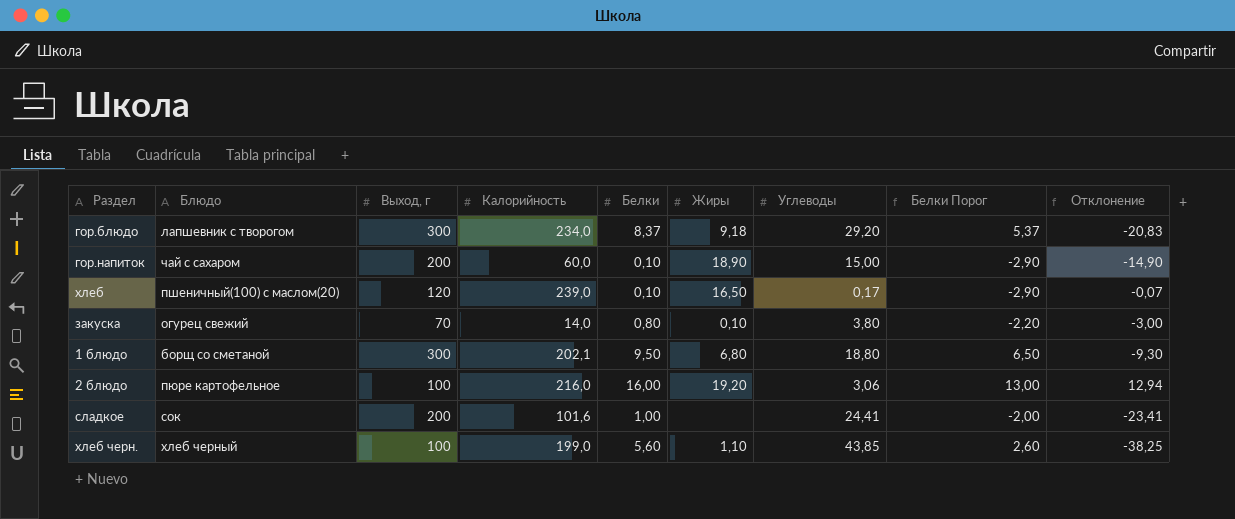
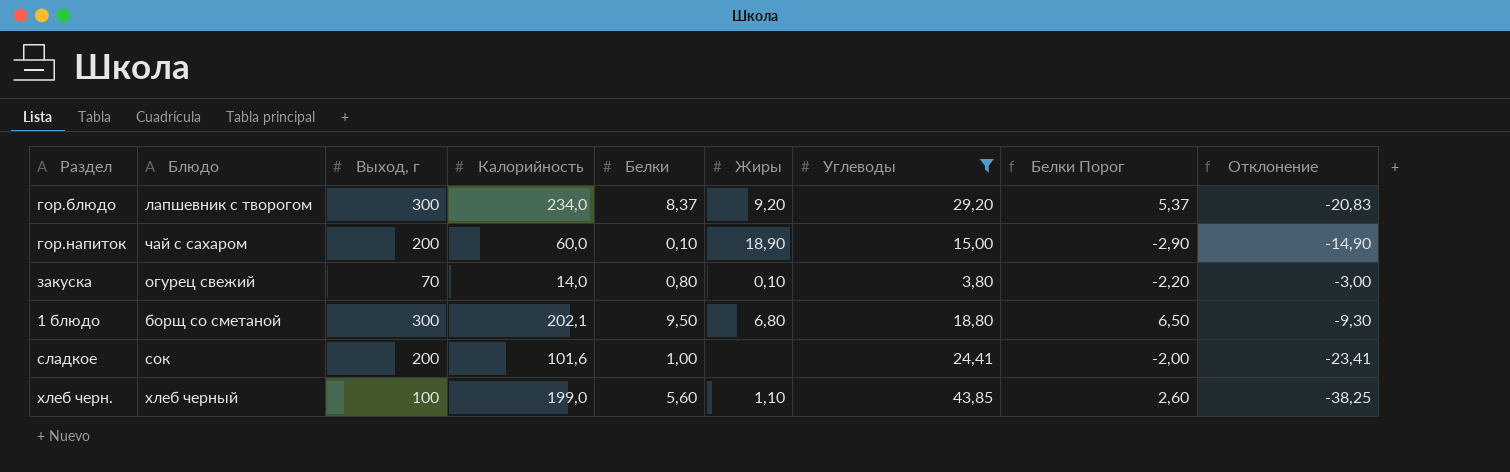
filter: none -> Углеводы >= 3,80
гор.блюдо | Жиры: 9,18 -> 9,20

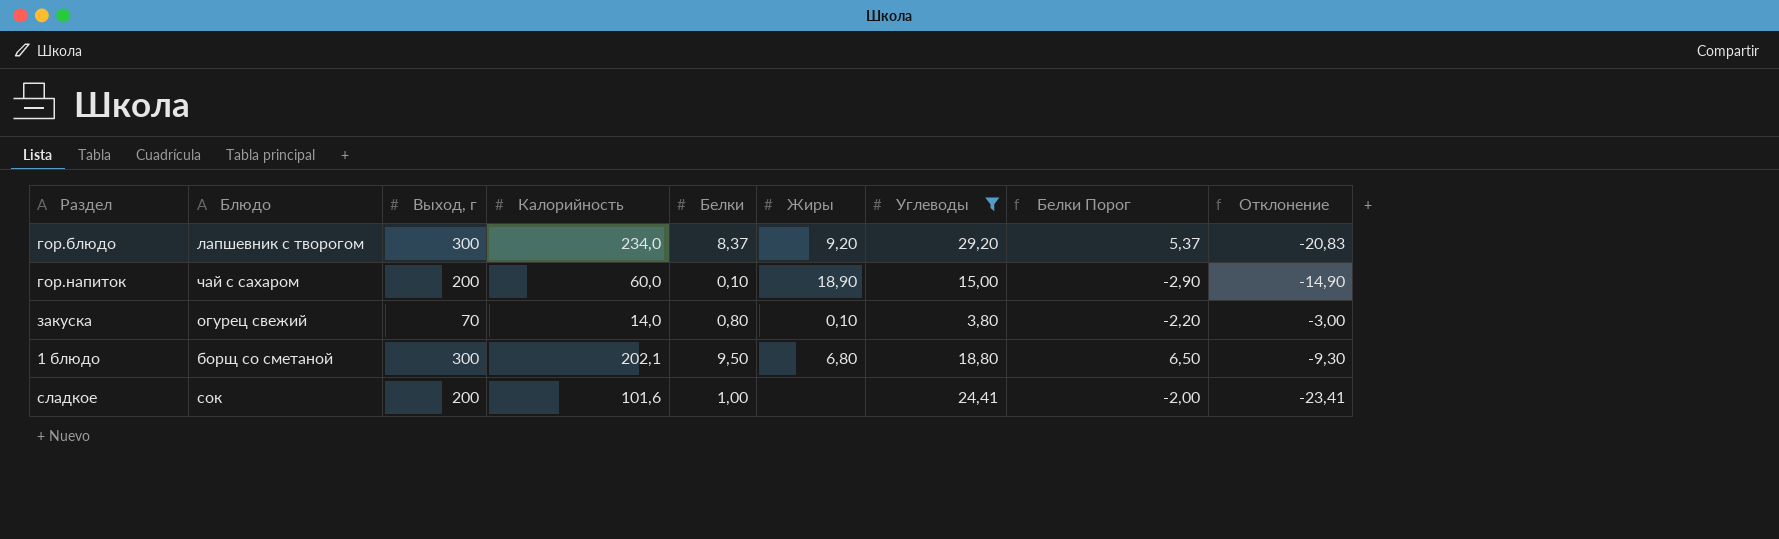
row хлеб черн.: хлеб черный | 100 | 199,0 | 5,60 | 1,10 | 43,85 | 2,60 | -38,25 -> none

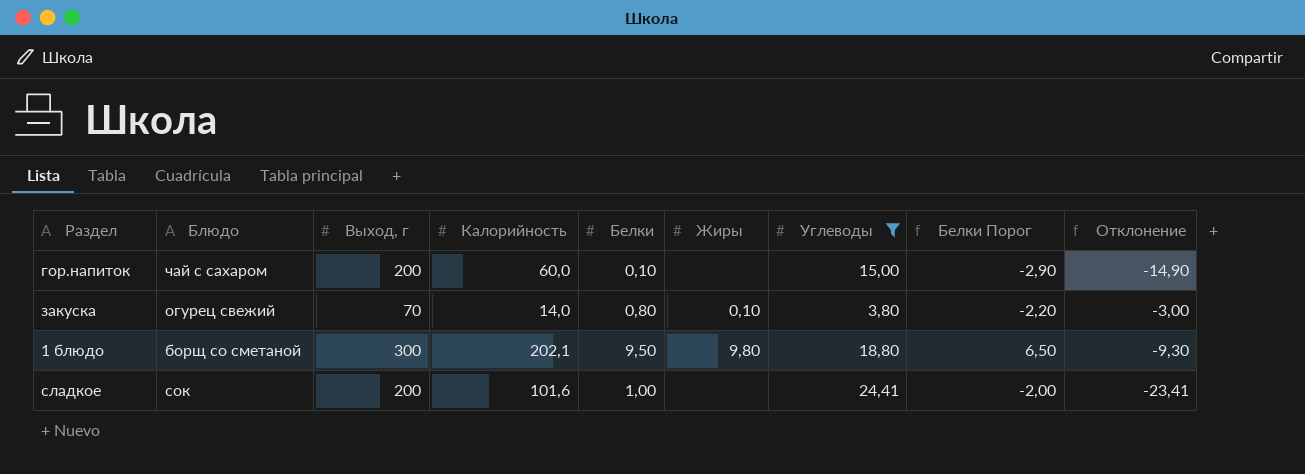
row гор.блюдо: лапшевник с творогом | 300 | 234,0 | 8,37 | 9,20 | 29,20 | 5,37 | -20,83 -> none
гор.напиток | Жиры: 18,90 -> none
1 блюдо | Жиры: 6,80 -> 9,80

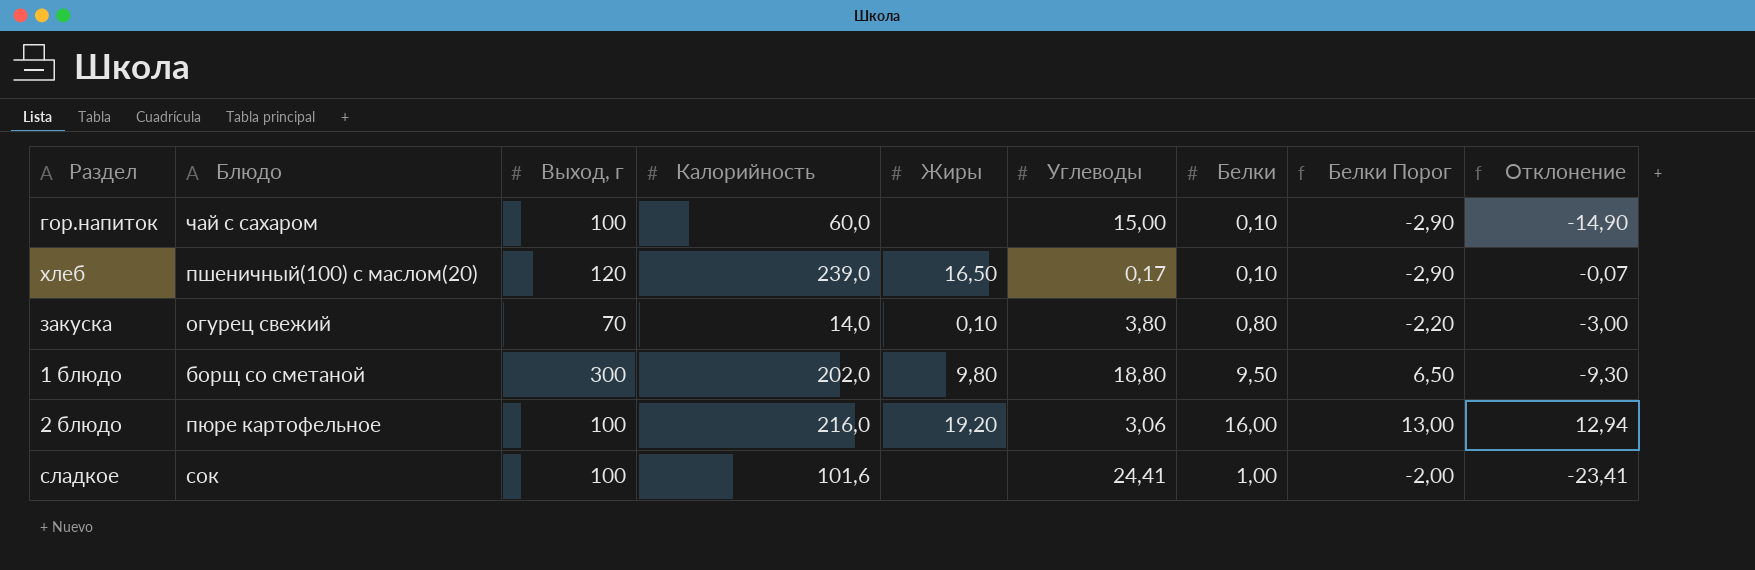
filter: Углеводы >= 3,80 -> none
column Белки | position: 5 -> 7
гор.напиток | Выход, г: 200 -> 100
1 блюдо | Калорийность: 202,1 -> 202,0
сладкое | Выход, г: 200 -> 100

